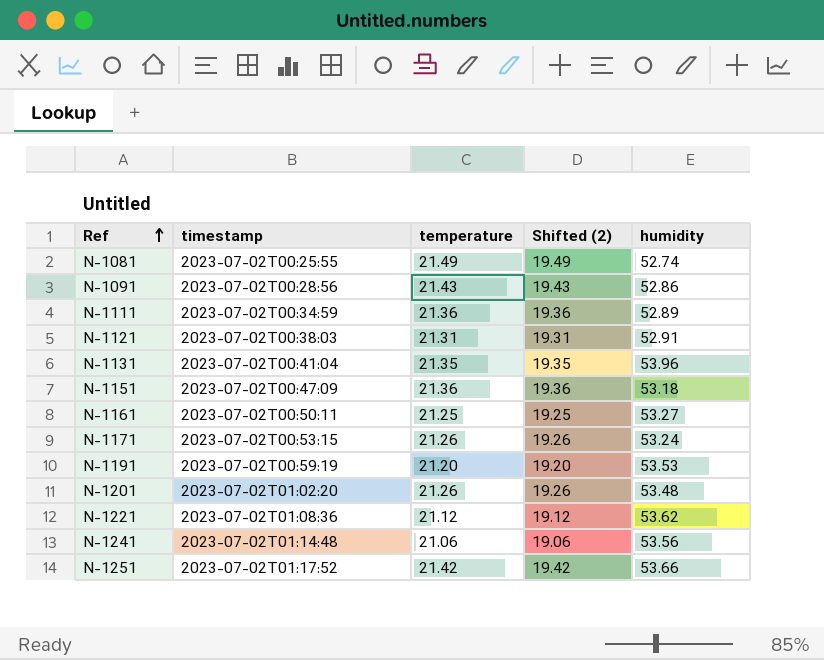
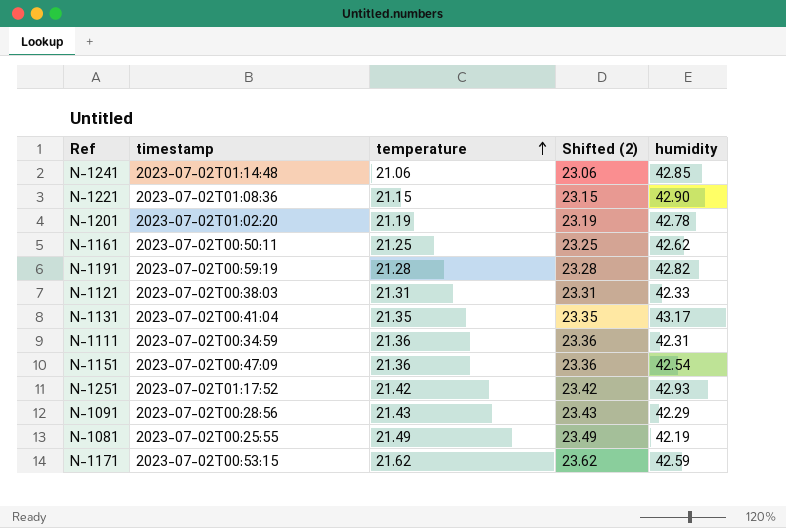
row order: Ref ascending -> temperature ascending
column Shifted (2) | formula: [temperature] - 2 -> [temperature] + 2
N-1241 | humidity: 53.56 -> 42.85
N-1221 | temperature: 21.12 -> 21.15
N-1221 | humidity: 53.62 -> 42.90
N-1201 | temperature: 21.26 -> 21.19
N-1201 | humidity: 53.48 -> 42.78
N-1161 | humidity: 53.27 -> 42.62
N-1191 | temperature: 21.20 -> 21.28
N-1191 | humidity: 53.53 -> 42.82
N-1121 | humidity: 52.91 -> 42.33
N-1131 | humidity: 53.96 -> 43.17
N-1111 | humidity: 52.89 -> 42.31
N-1151 | humidity: 53.18 -> 42.54
N-1251 | humidity: 53.66 -> 42.93
N-1091 | humidity: 52.86 -> 42.29
N-1081 | humidity: 52.74 -> 42.19
N-1171 | temperature: 21.26 -> 21.62
N-1171 | humidity: 53.24 -> 42.59

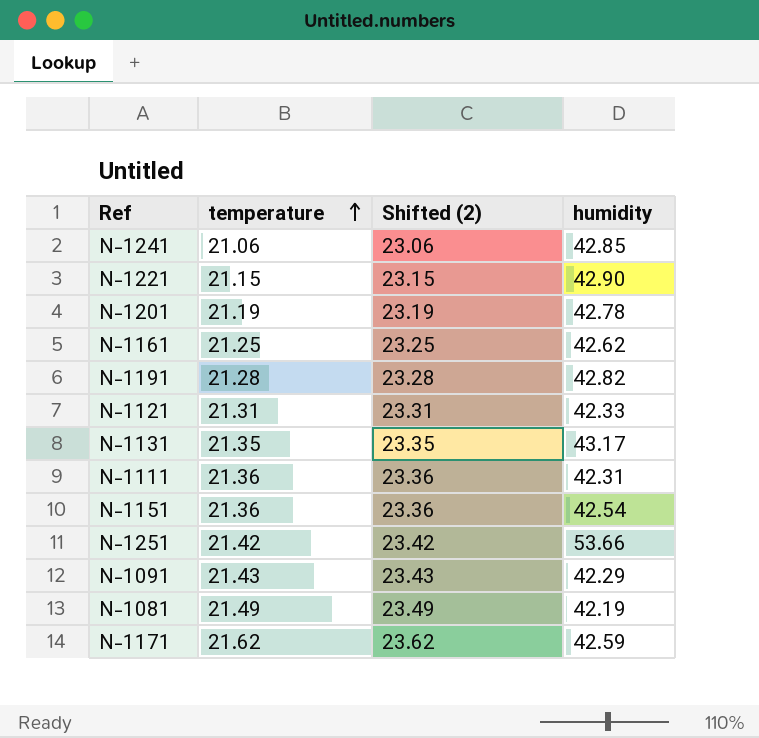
column timestamp | position: 2 -> none
N-1251 | humidity: 42.93 -> 53.66

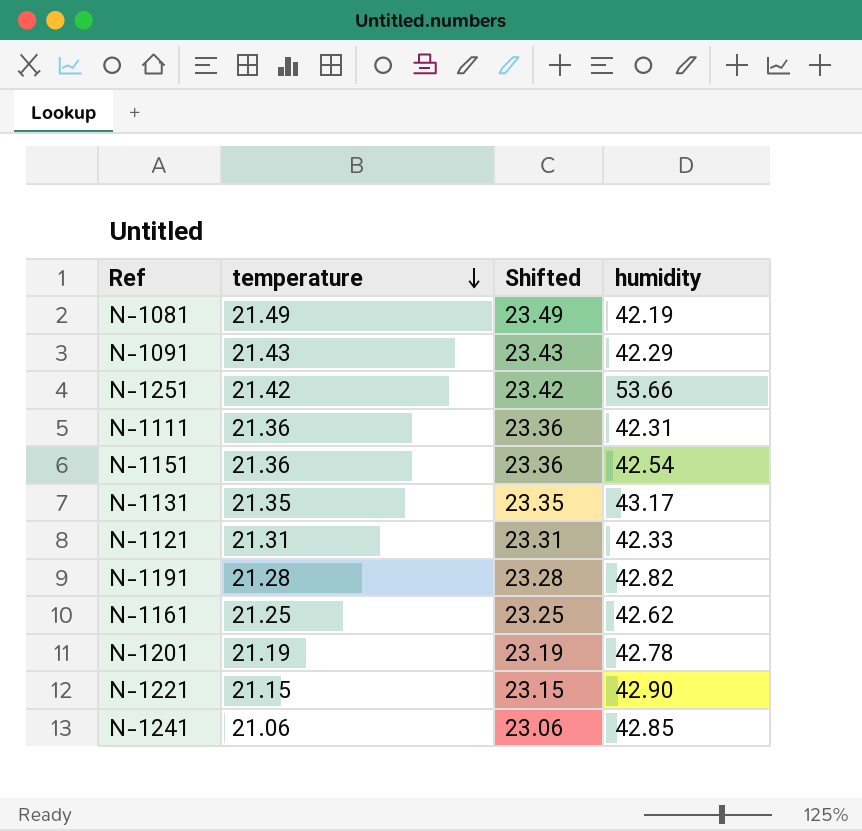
row order: temperature ascending -> temperature descending
column name: Shifted (2) -> Shifted
row N-1171: 21.62 | 23.62 | 42.59 -> none

